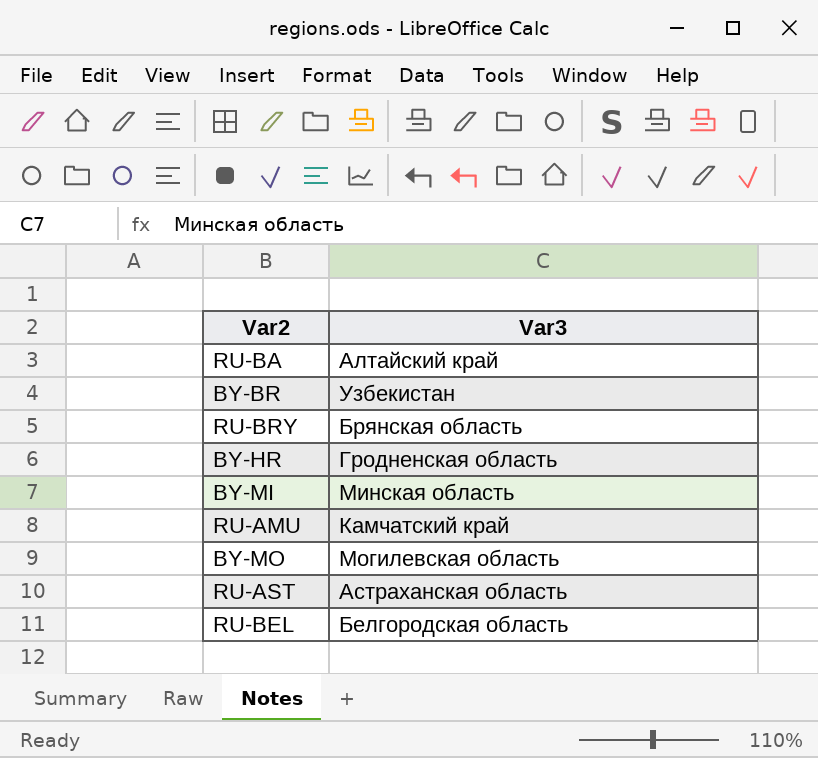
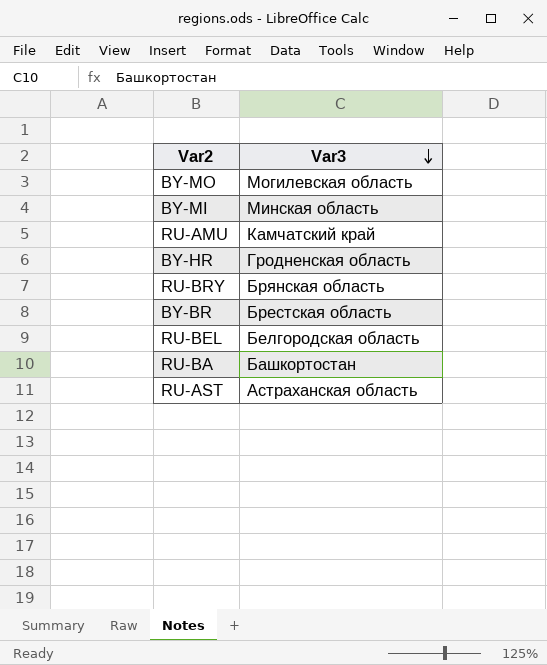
row order: none -> Var3 descending
BY-BR | Var3: Узбекистан -> Брестская область
RU-BA | Var3: Алтайский край -> Башкортостан

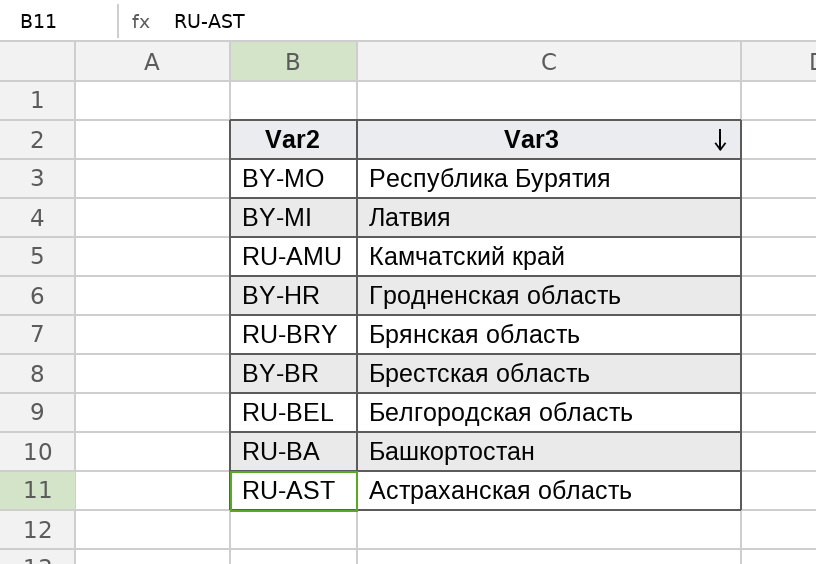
BY-MO | Var3: Могилевская область -> Республика Бурятия
BY-MI | Var3: Минская область -> Латвия

